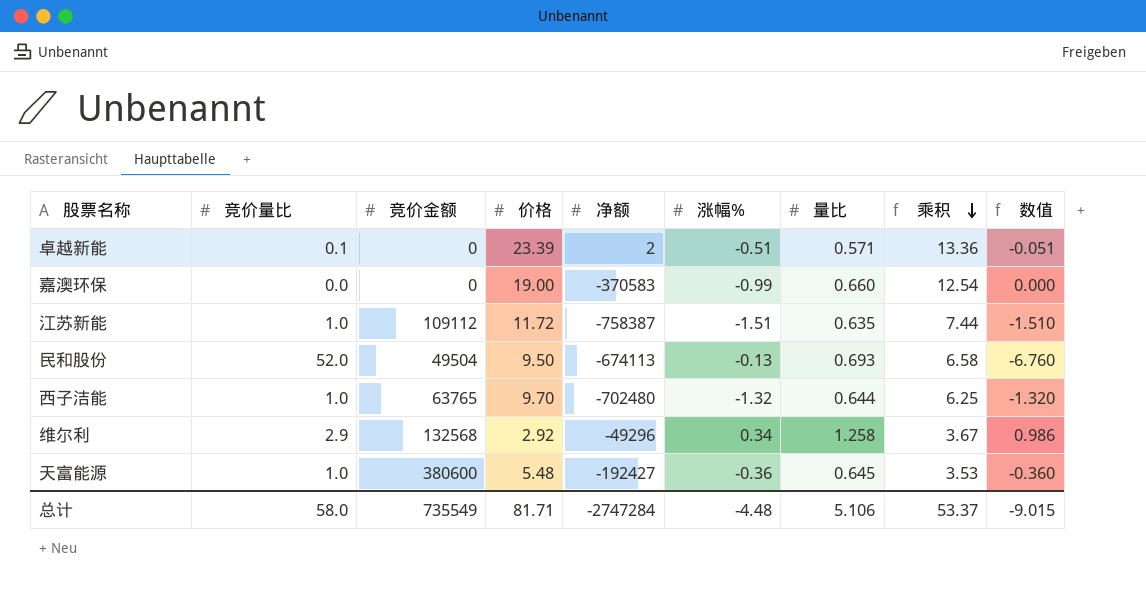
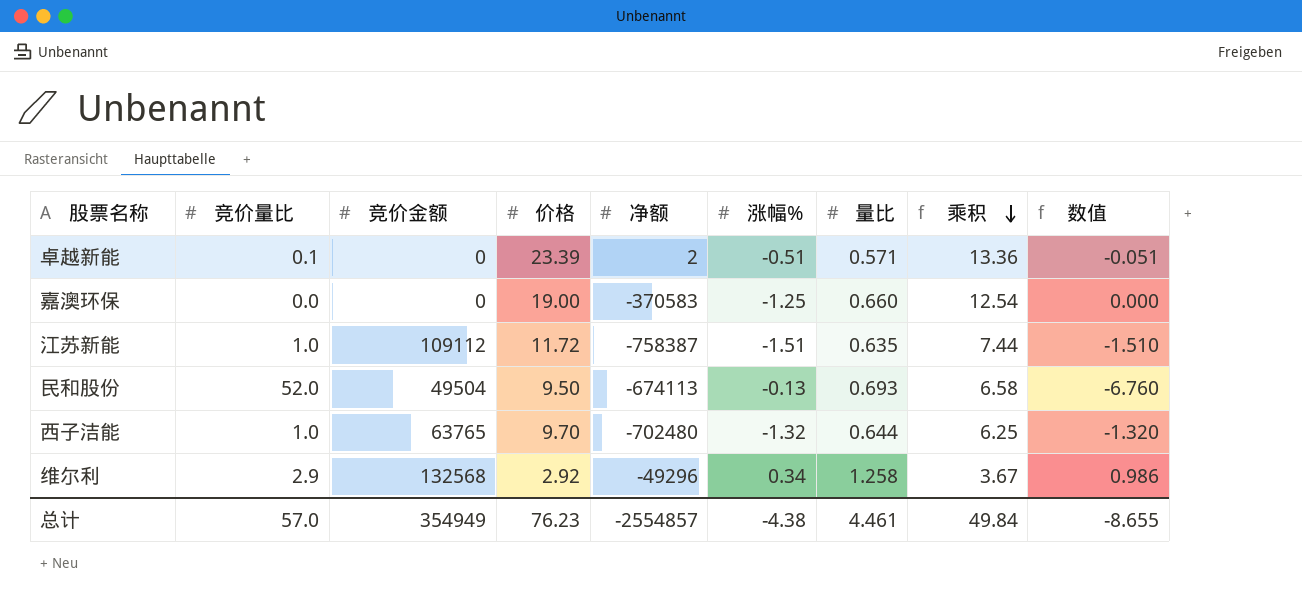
row 天富能源: 1.0 | 380600 | 5.48 | -192427 | -0.36 | 0.645 | 3.53 | -0.360 -> none
嘉澳环保 | 涨幅%: -0.99 -> -1.25
总计 | 竞价量比: 58.0 -> 57.0
总计 | 竞价金额: 735549 -> 354949
总计 | 价格: 81.71 -> 76.23
总计 | 净额: -2747284 -> -2554857
总计 | 涨幅%: -4.48 -> -4.38
总计 | 量比: 5.106 -> 4.461
总计 | 乘积: 53.37 -> 49.84
总计 | 数值: -9.015 -> -8.655

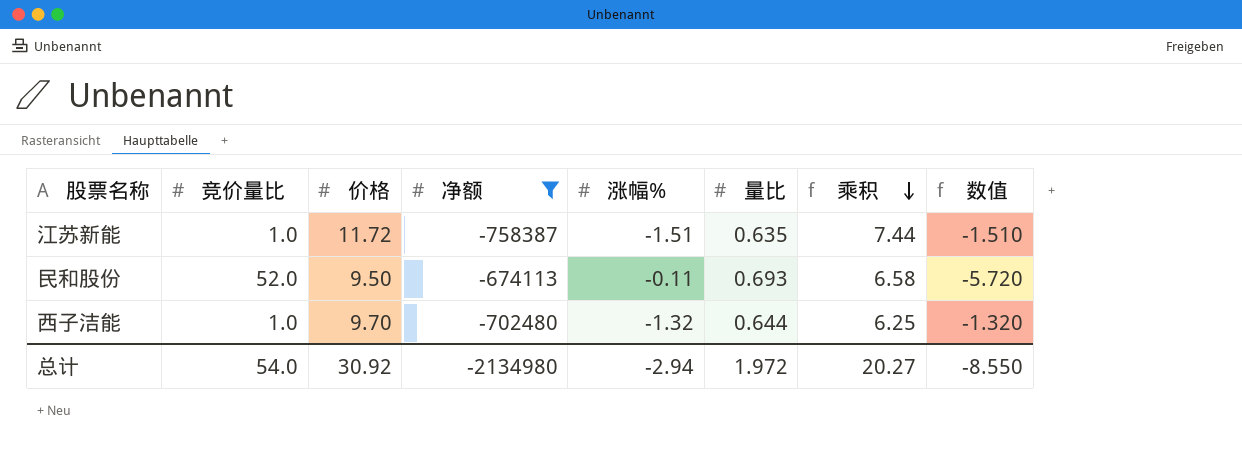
filter: none -> 净额 <= -674113
column 竞价金额 | position: 3 -> none
民和股份 | 涨幅%: -0.13 -> -0.11
民和股份 | 数值: -6.760 -> -5.720
总计 | 竞价量比: 57.0 -> 54.0
总计 | 价格: 76.23 -> 30.92
总计 | 净额: -2554857 -> -2134980
总计 | 涨幅%: -4.38 -> -2.94
总计 | 量比: 4.461 -> 1.972
总计 | 乘积: 49.84 -> 20.27
总计 | 数值: -8.655 -> -8.550

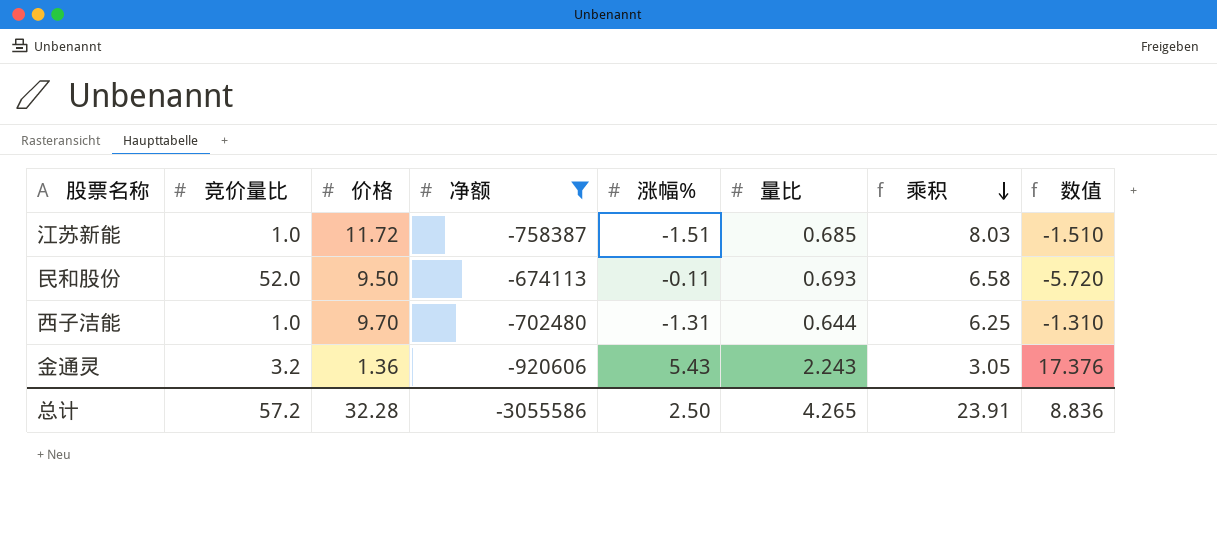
江苏新能 | 量比: 0.635 -> 0.685
江苏新能 | 乘积: 7.44 -> 8.03
西子洁能 | 涨幅%: -1.32 -> -1.31
西子洁能 | 数值: -1.320 -> -1.310
row 金通灵: none -> 3.2 | 1.36 | -920606 | 5.43 | 2.243 | 3.05 | 17.376
总计 | 竞价量比: 54.0 -> 57.2
总计 | 价格: 30.92 -> 32.28
总计 | 净额: -2134980 -> -3055586
总计 | 涨幅%: -2.94 -> 2.50
总计 | 量比: 1.972 -> 4.265
总计 | 乘积: 20.27 -> 23.91
总计 | 数值: -8.550 -> 8.836

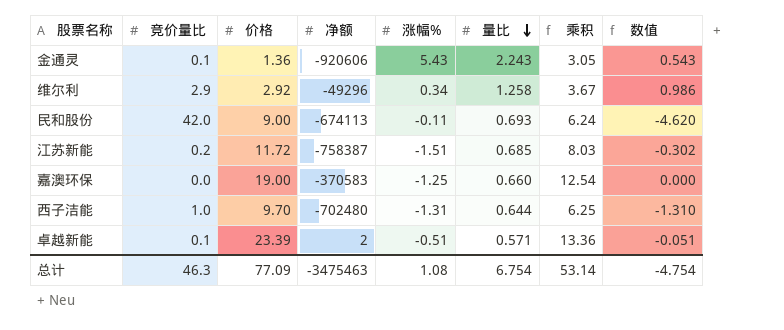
filter: 净额 <= -674113 -> none
row order: 乘积 descending -> 量比 descending
金通灵 | 竞价量比: 3.2 -> 0.1
金通灵 | 数值: 17.376 -> 0.543
民和股份 | 竞价量比: 52.0 -> 42.0
民和股份 | 价格: 9.50 -> 9.00
民和股份 | 乘积: 6.58 -> 6.24
民和股份 | 数值: -5.720 -> -4.620
江苏新能 | 竞价量比: 1.0 -> 0.2
江苏新能 | 数值: -1.510 -> -0.302
总计 | 竞价量比: 57.2 -> 46.3
总计 | 价格: 32.28 -> 77.09
总计 | 净额: -3055586 -> -3475463
总计 | 涨幅%: 2.50 -> 1.08
总计 | 量比: 4.265 -> 6.754
总计 | 乘积: 23.91 -> 53.14
总计 | 数值: 8.836 -> -4.754

